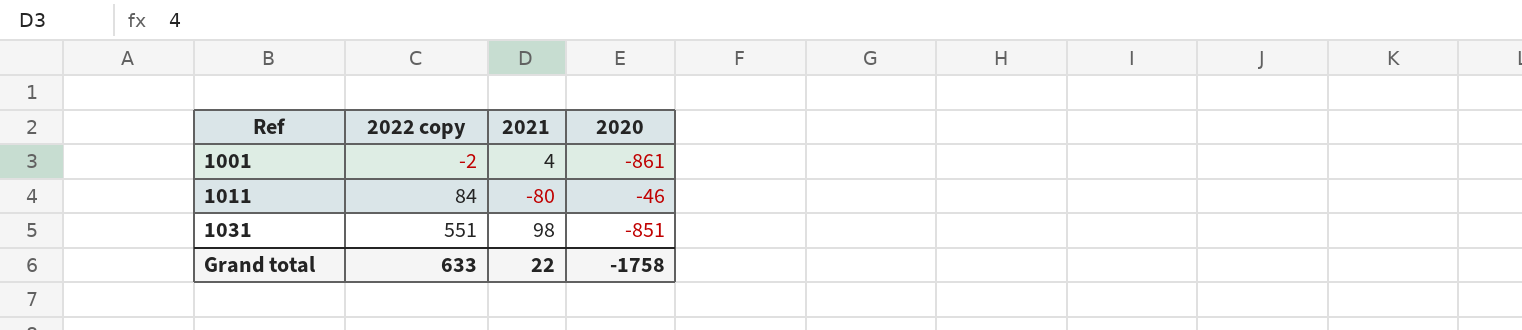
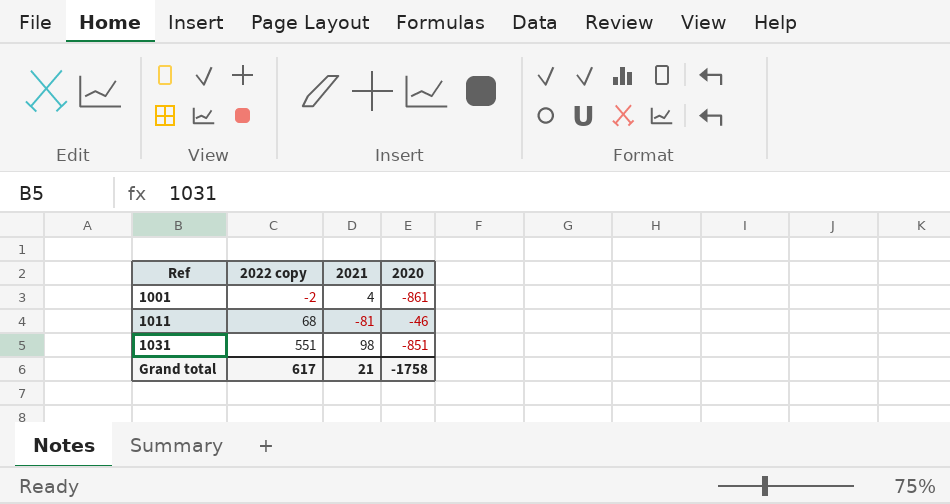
1011 | 2022 copy: 84 -> 68
1011 | 2021: -80 -> -81
Grand total | 2022 copy: 633 -> 617
Grand total | 2021: 22 -> 21

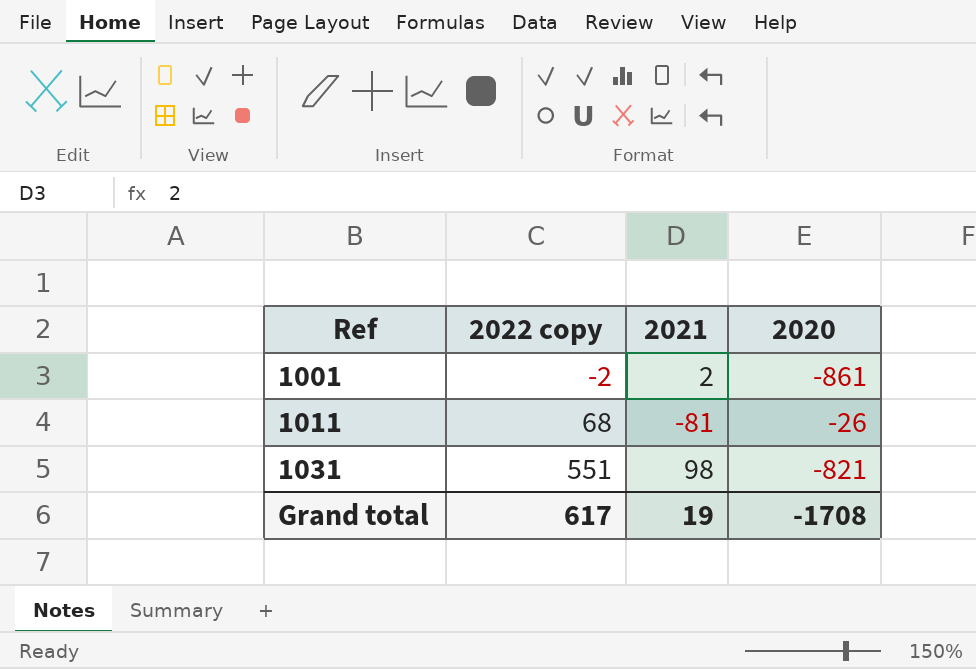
1001 | 2021: 4 -> 2
1011 | 2020: -46 -> -26
1031 | 2020: -851 -> -821
Grand total | 2021: 21 -> 19
Grand total | 2020: -1758 -> -1708

